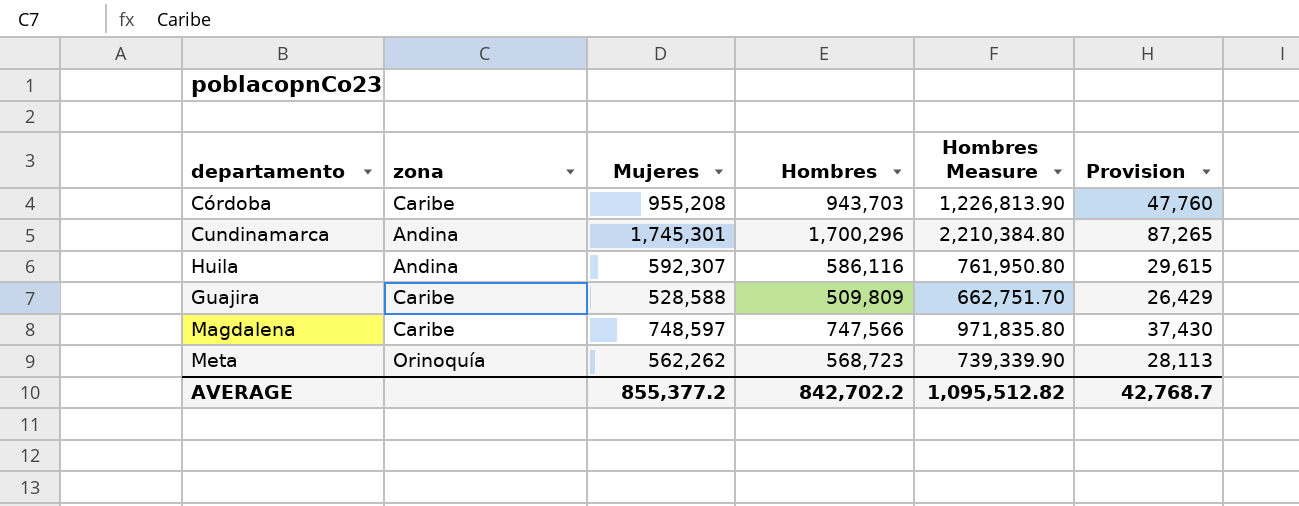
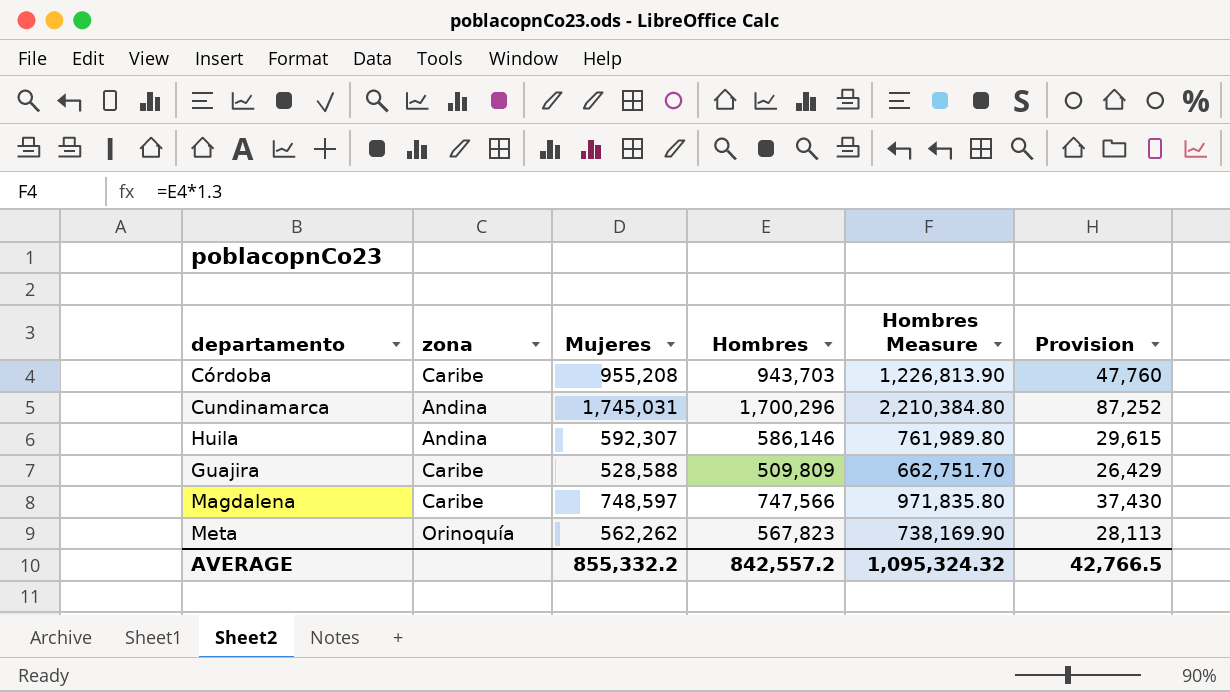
Cundinamarca | Mujeres: 1,745,301 -> 1,745,031
Cundinamarca | Provision: 87,265 -> 87,252
Huila | Hombres: 586,116 -> 586,146
Huila | Hombres Measure: 761,950.80 -> 761,989.80
Meta | Hombres: 568,723 -> 567,823
Meta | Hombres Measure: 739,339.90 -> 738,169.90
AVERAGE | Mujeres: 855,377.2 -> 855,332.2
AVERAGE | Hombres: 842,702.2 -> 842,557.2
AVERAGE | Hombres Measure: 1,095,512.82 -> 1,095,324.32
AVERAGE | Provision: 42,768.7 -> 42,766.5

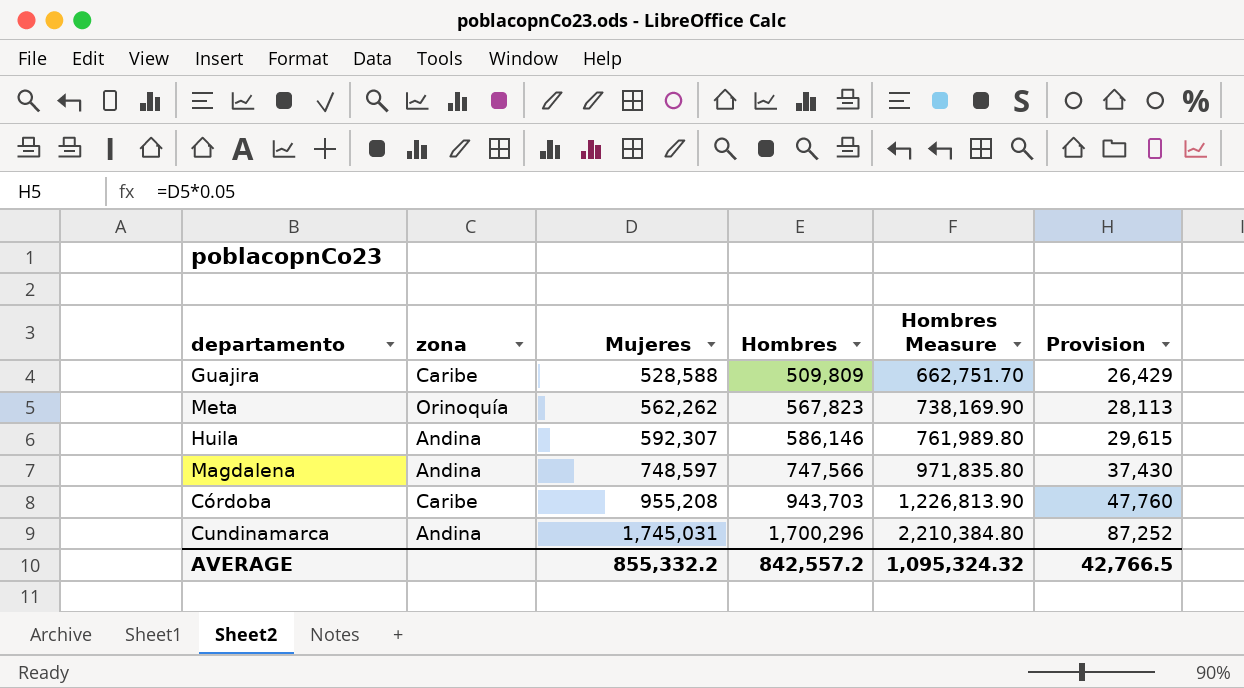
row order: none -> Mujeres ascending
Magdalena | zona: Caribe -> Andina

